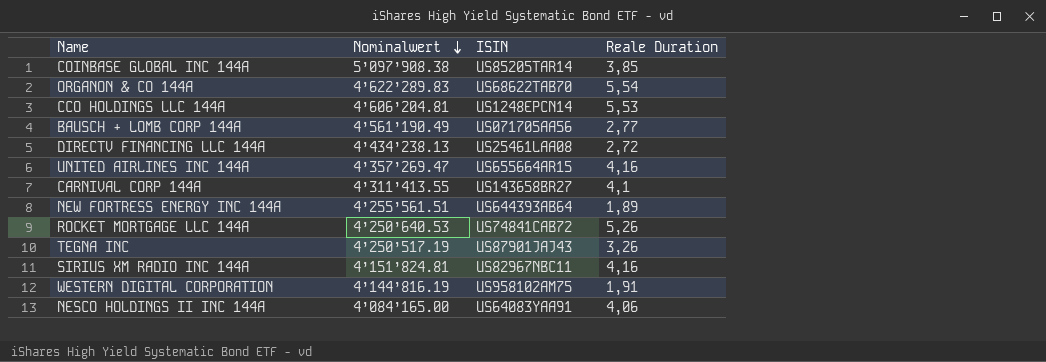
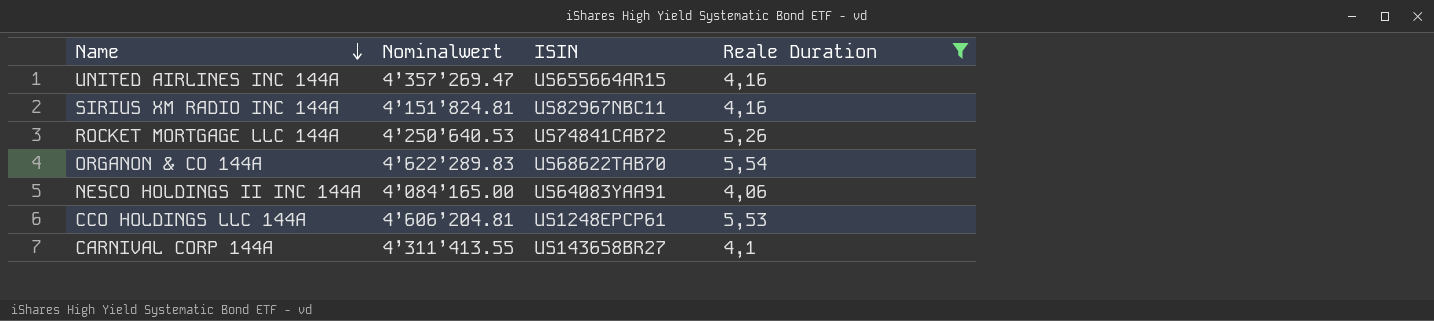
filter: none -> Reale Duration >= 4,06
row order: Nominalwert descending -> Name descending
CCO HOLDINGS LLC 144A | ISIN: US1248EPCN14 -> US1248EPCP61

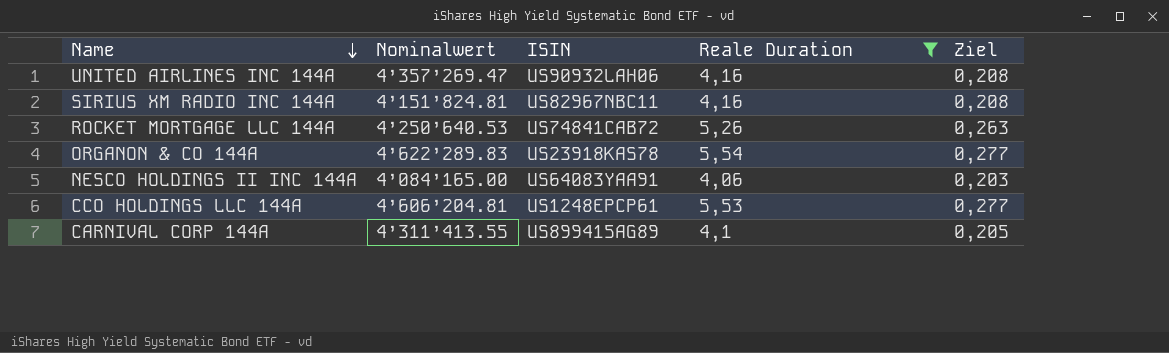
column Ziel | formula: none -> [Reale Duration] * 0,05
UNITED AIRLINES INC 144A | ISIN: US655664AR15 -> US90932LAH06
ORGANON & CO 144A | ISIN: US68622TAB70 -> US23918KAS78
CARNIVAL CORP 144A | ISIN: US143658BR27 -> US899415AG89

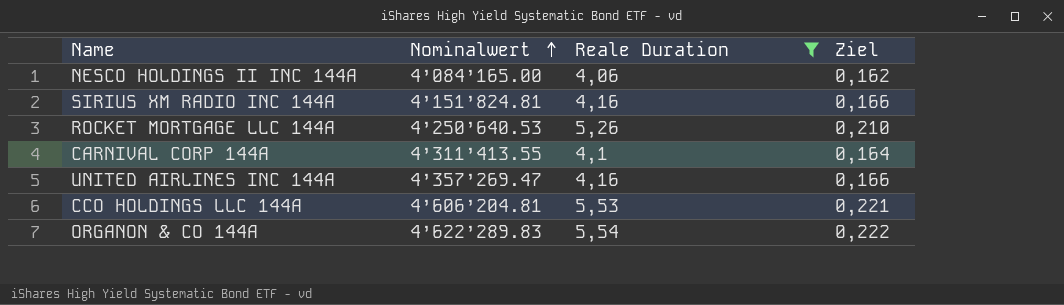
row order: Name descending -> Nominalwert ascending
column ISIN | position: 3 -> none
column Ziel | formula: [Reale Duration] * 0,05 -> [Reale Duration] * 0,04

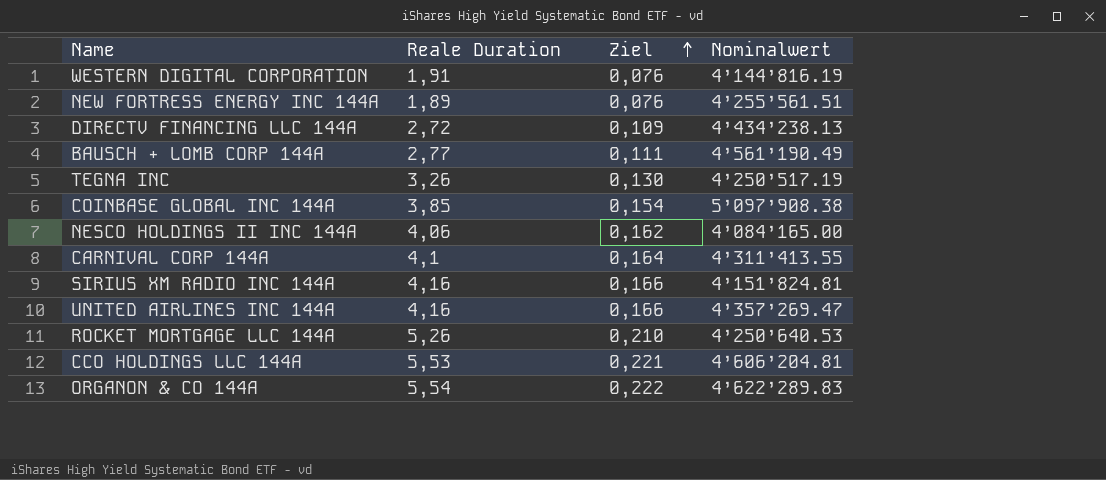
filter: Reale Duration >= 4,06 -> none
row order: Nominalwert ascending -> Ziel ascending
column Nominalwert | position: 2 -> 4

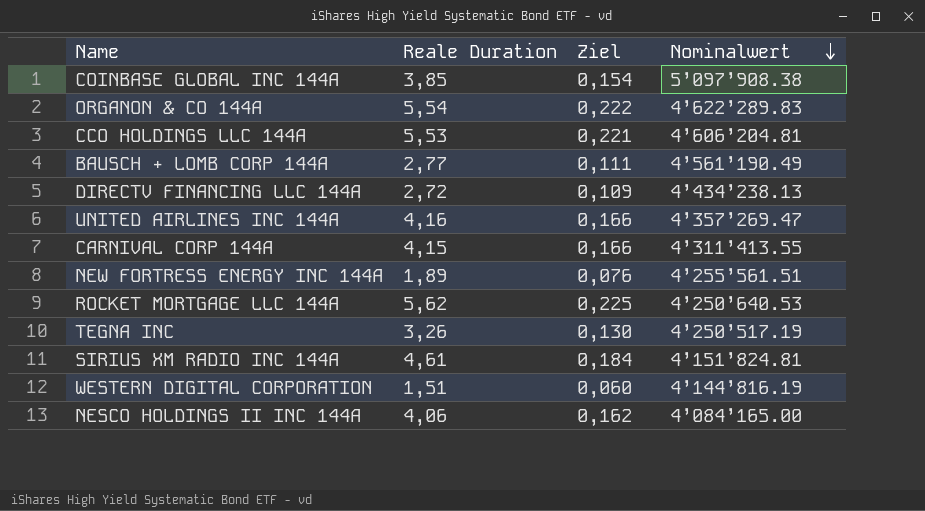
row order: Ziel ascending -> Nominalwert descending
CARNIVAL CORP 144A | Reale Duration: 4,1 -> 4,15
CARNIVAL CORP 144A | Ziel: 0,164 -> 0,166
ROCKET MORTGAGE LLC 144A | Reale Duration: 5,26 -> 5,62
ROCKET MORTGAGE LLC 144A | Ziel: 0,210 -> 0,225
SIRIUS XM RADIO INC 144A | Reale Duration: 4,16 -> 4,61
SIRIUS XM RADIO INC 144A | Ziel: 0,166 -> 0,184
WESTERN DIGITAL CORPORATION | Reale Duration: 1,91 -> 1,51
WESTERN DIGITAL CORPORATION | Ziel: 0,076 -> 0,060

